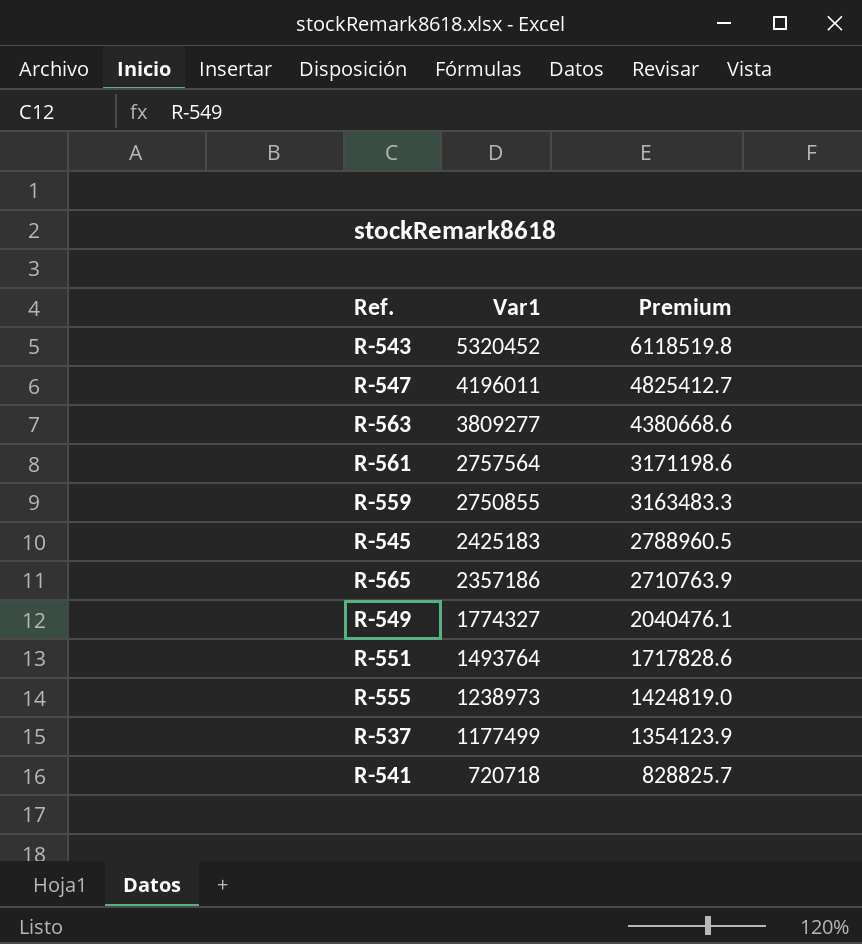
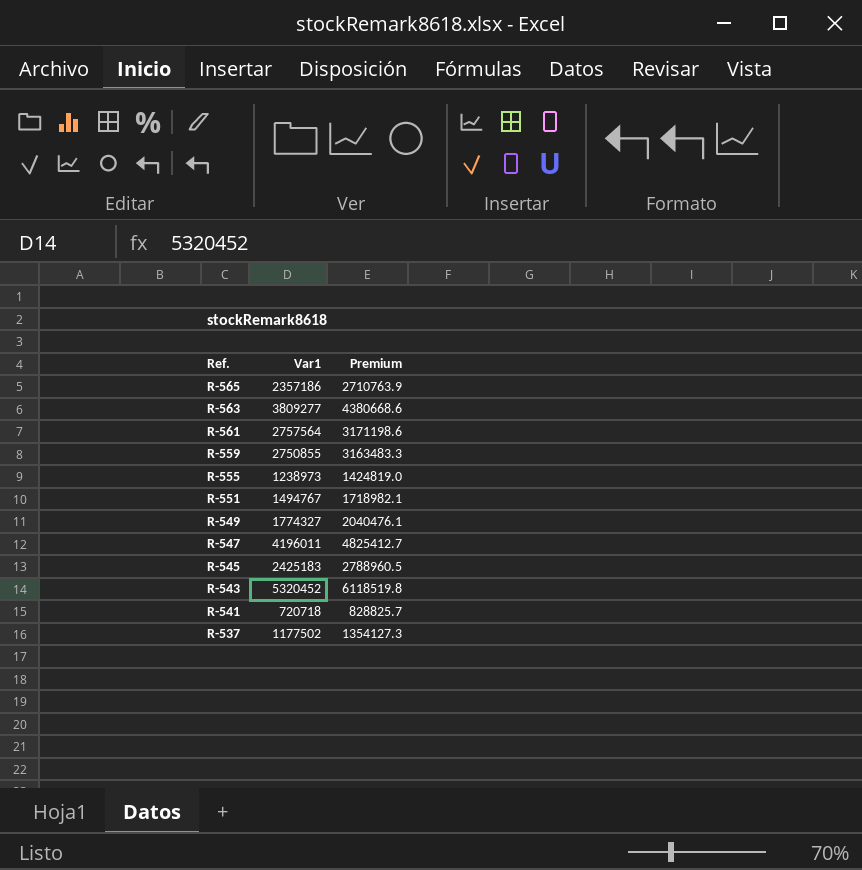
row order: Var1 descending -> Ref. descending
R-551 | Var1: 1493764 -> 1494767
R-551 | Premium: 1717828.6 -> 1718982.1
R-537 | Var1: 1177499 -> 1177502
R-537 | Premium: 1354123.9 -> 1354127.3

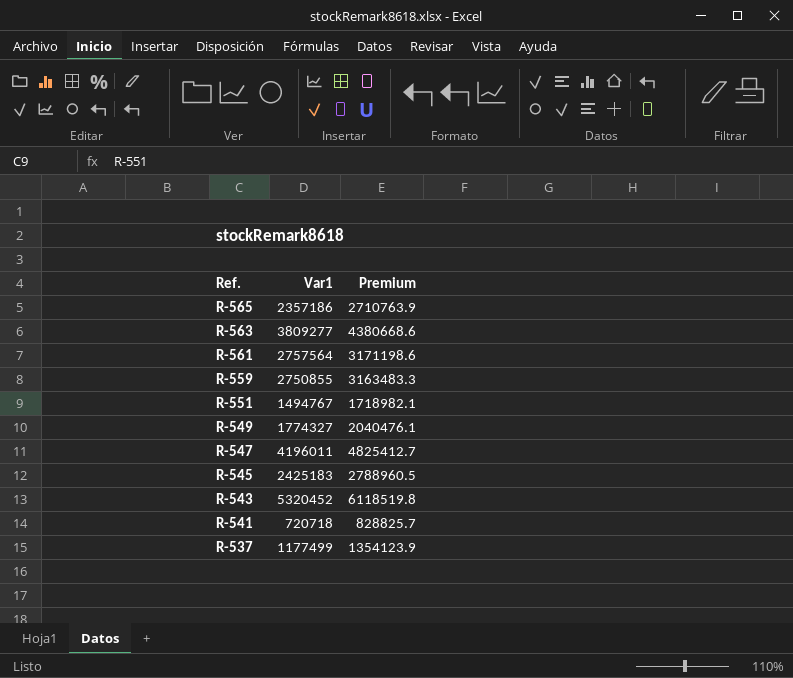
row R-555: 1238973 | 1424819.0 -> none
R-537 | Var1: 1177502 -> 1177499
R-537 | Premium: 1354127.3 -> 1354123.9

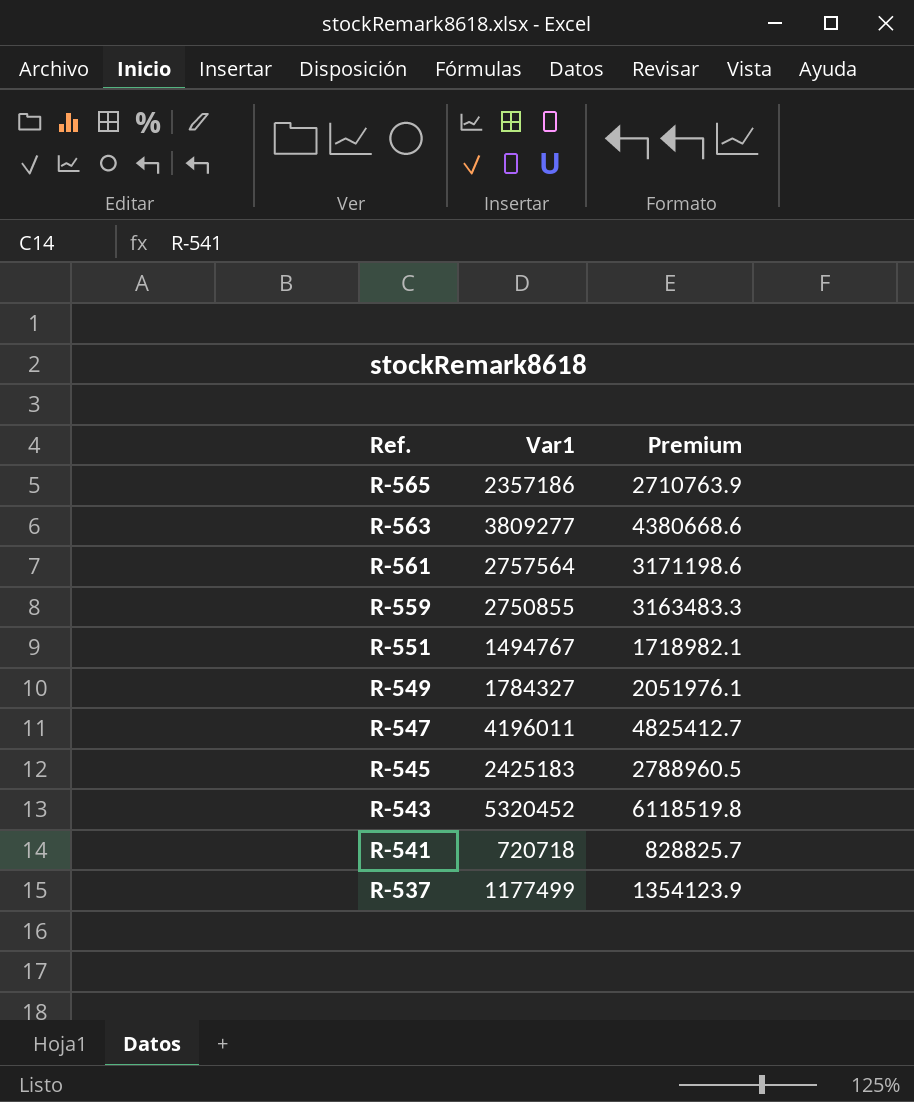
R-549 | Var1: 1774327 -> 1784327
R-549 | Premium: 2040476.1 -> 2051976.1

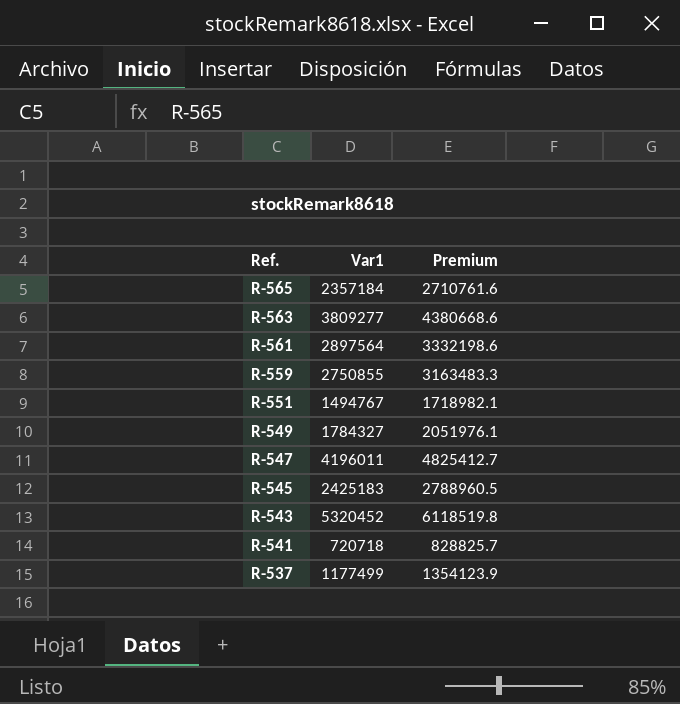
R-565 | Var1: 2357186 -> 2357184
R-565 | Premium: 2710763.9 -> 2710761.6
R-561 | Var1: 2757564 -> 2897564
R-561 | Premium: 3171198.6 -> 3332198.6

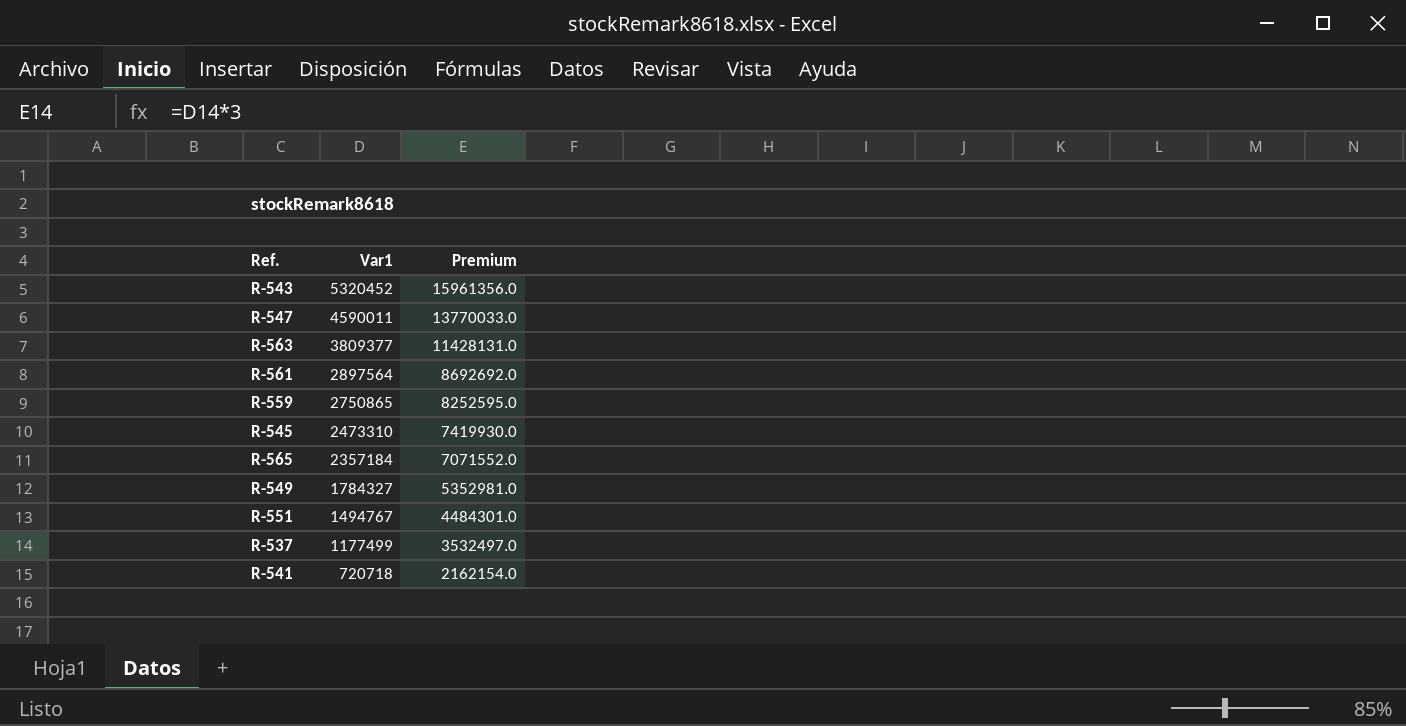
row order: Ref. descending -> Var1 descending
column Premium | formula: [Var1] * 1.15 -> [Var1] * 3
R-547 | Var1: 4196011 -> 4590011
R-563 | Var1: 3809277 -> 3809377
R-559 | Var1: 2750855 -> 2750865
R-545 | Var1: 2425183 -> 2473310

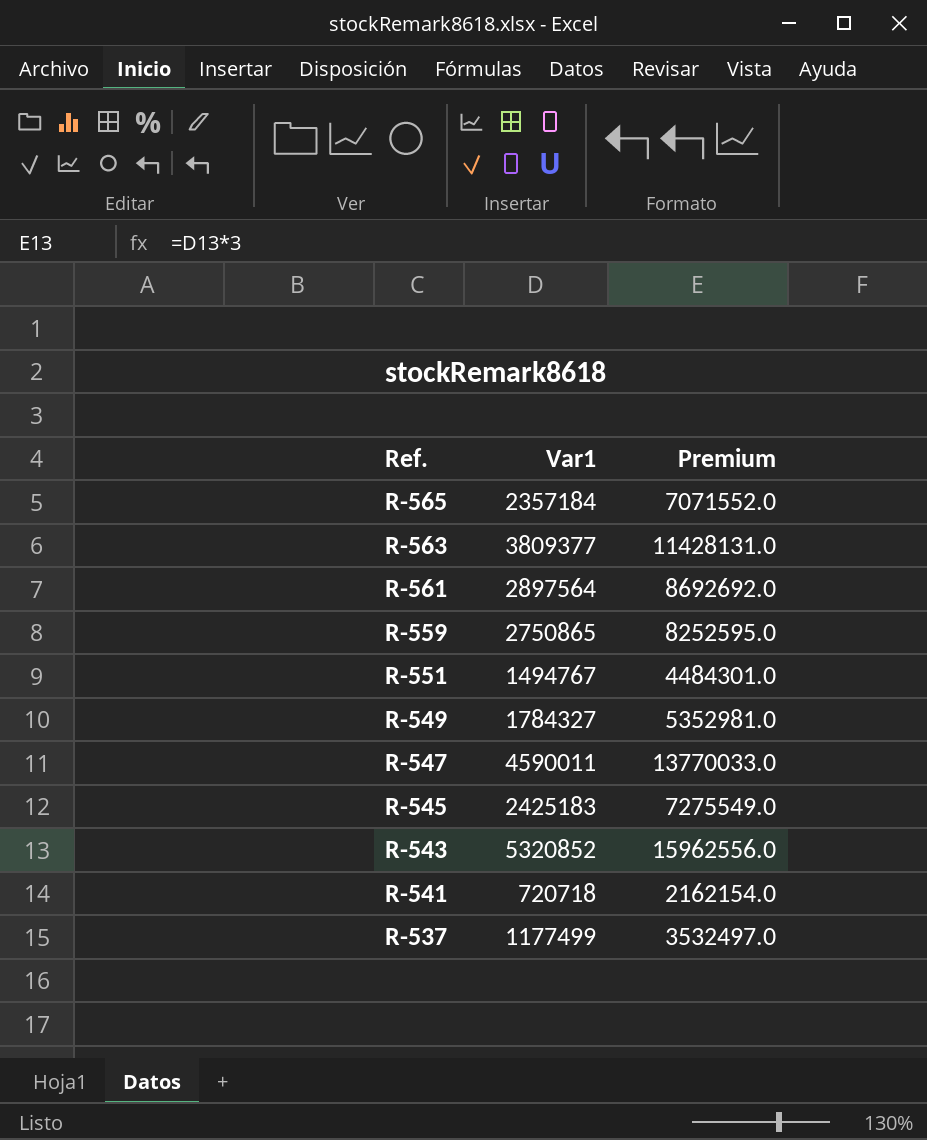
row order: Var1 descending -> Ref. descending
R-545 | Var1: 2473310 -> 2425183
R-545 | Premium: 7419930.0 -> 7275549.0
R-543 | Var1: 5320452 -> 5320852
R-543 | Premium: 15961356.0 -> 15962556.0

